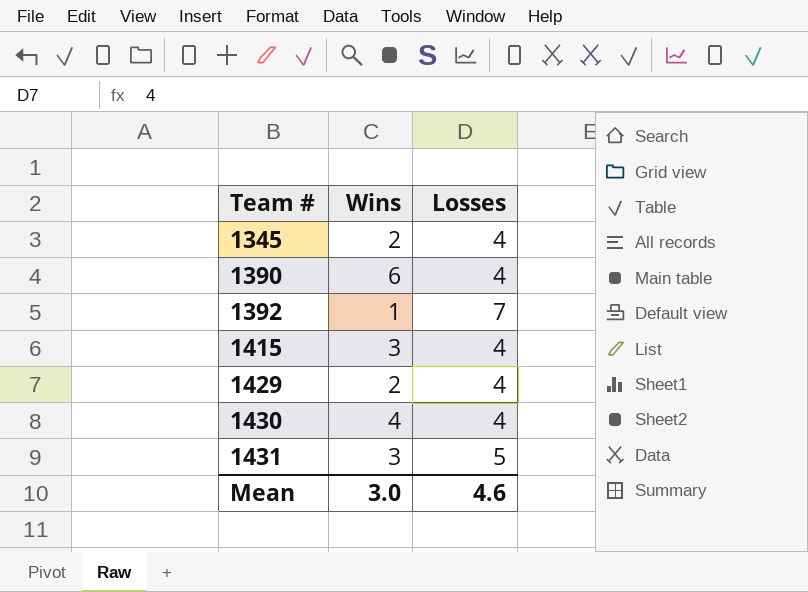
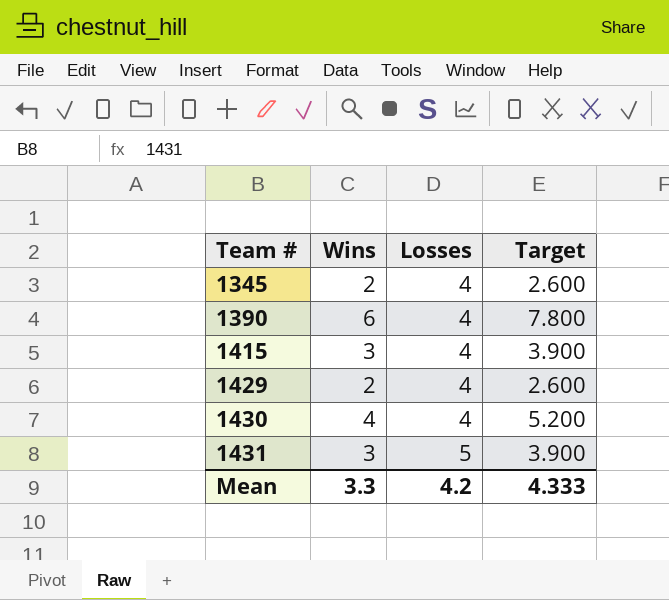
column Target | formula: none -> [Wins] * 1.3
row 1392: 1 | 7 -> none
Mean | Wins: 3.0 -> 3.3
Mean | Losses: 4.6 -> 4.2

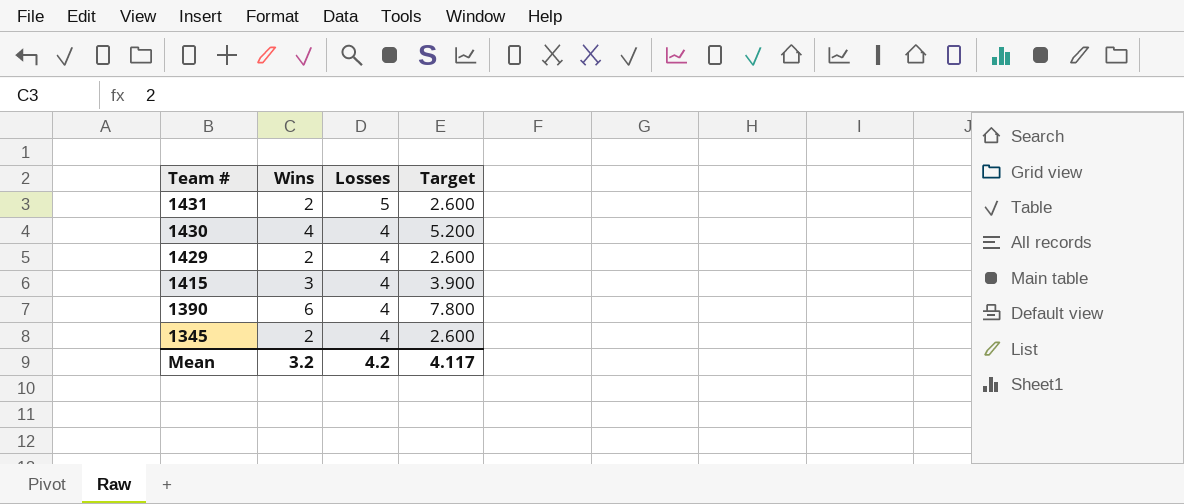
row order: Team # ascending -> Team # descending
1431 | Wins: 3 -> 2
1431 | Target: 3.900 -> 2.600
Mean | Wins: 3.3 -> 3.2
Mean | Target: 4.333 -> 4.117

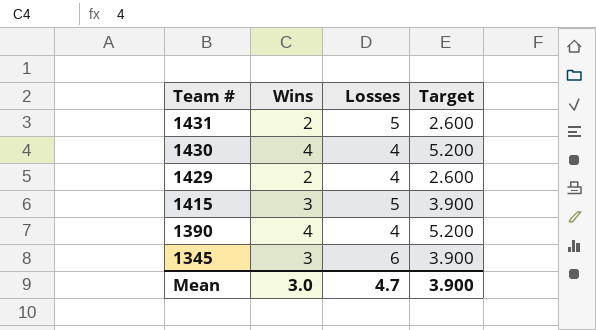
1415 | Losses: 4 -> 5
1390 | Wins: 6 -> 4
1390 | Target: 7.800 -> 5.200
1345 | Wins: 2 -> 3
1345 | Losses: 4 -> 6
1345 | Target: 2.600 -> 3.900
Mean | Wins: 3.2 -> 3.0
Mean | Losses: 4.2 -> 4.7
Mean | Target: 4.117 -> 3.900

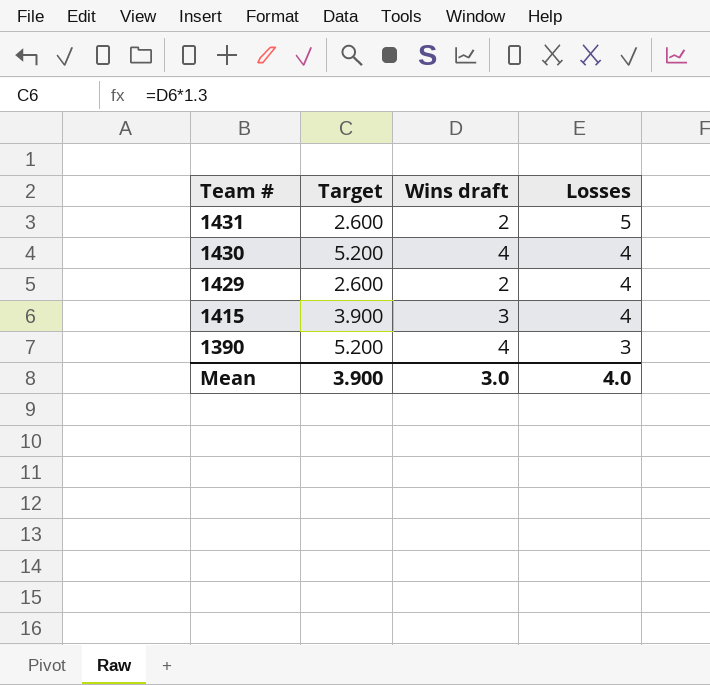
column Target | position: 4 -> 2
column name: Wins -> Wins draft
row 1345: 3 | 6 | 3.900 -> none
1415 | Losses: 5 -> 4
1390 | Losses: 4 -> 3
Mean | Losses: 4.7 -> 4.0

